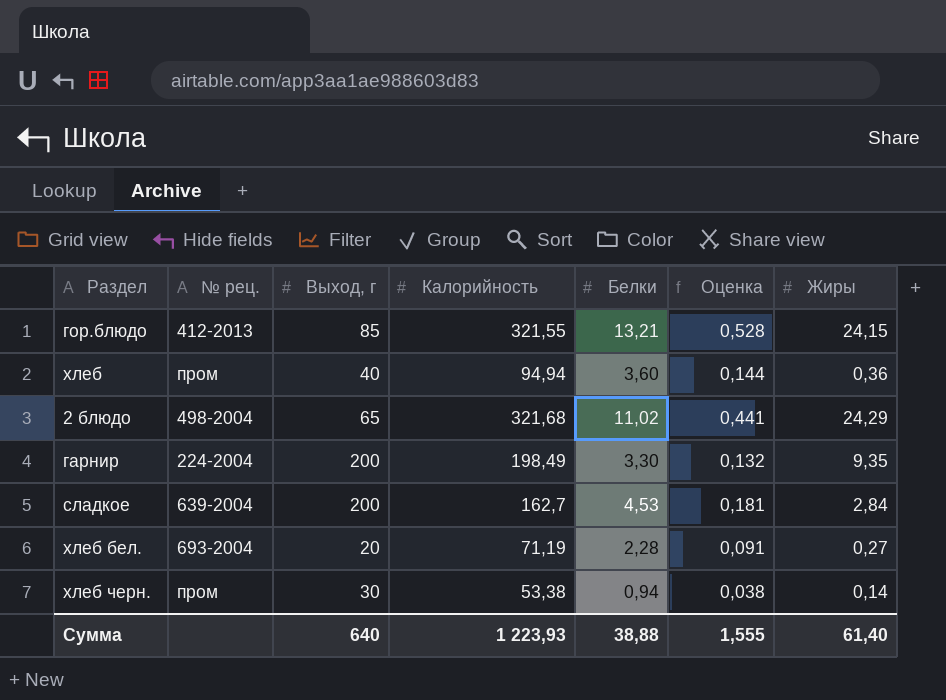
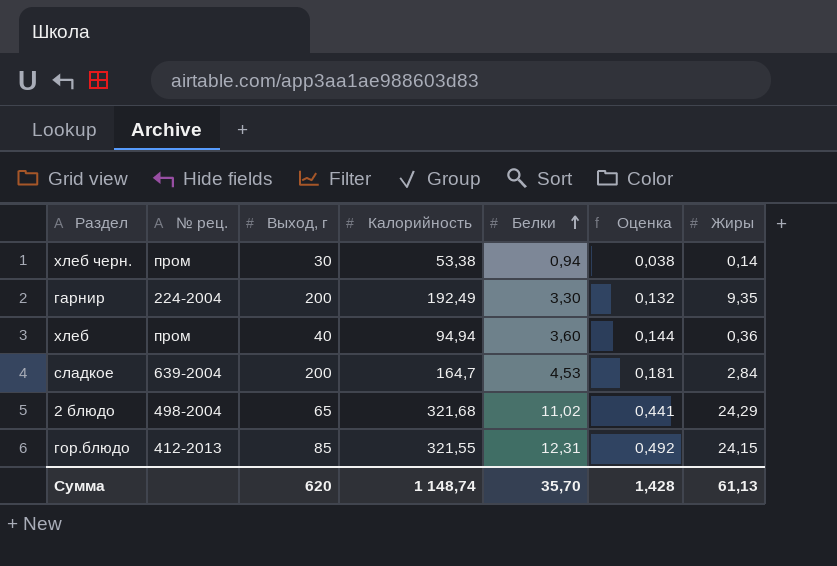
row order: none -> Белки ascending
row хлеб бел.: 693-2004 | 20 | 71,19 | 2,28 | 0,091 | 0,27 -> none
гарнир | Калорийность: 198,49 -> 192,49
сладкое | Калорийность: 162,7 -> 164,7
гор.блюдо | Белки: 13,21 -> 12,31
гор.блюдо | Оценка: 0,528 -> 0,492
Сумма | Выход, г: 640 -> 620
Сумма | Калорийность: 1 223,93 -> 1 148,74
Сумма | Белки: 38,88 -> 35,70
Сумма | Оценка: 1,555 -> 1,428
Сумма | Жиры: 61,40 -> 61,13

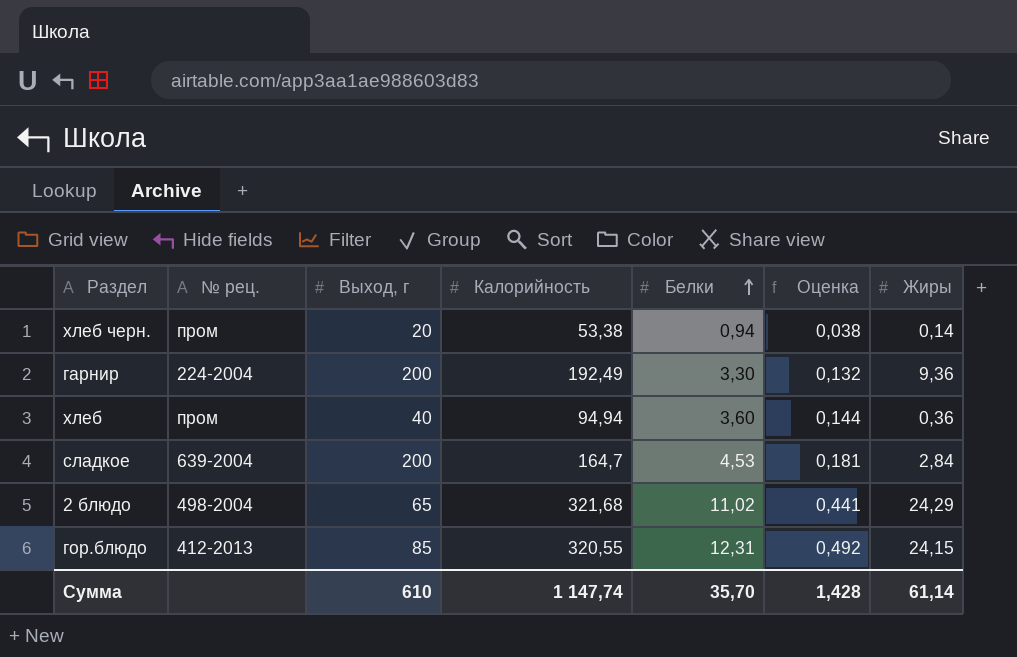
хлеб черн. | Выход, г: 30 -> 20
гарнир | Жиры: 9,35 -> 9,36
гор.блюдо | Калорийность: 321,55 -> 320,55
Сумма | Выход, г: 620 -> 610
Сумма | Калорийность: 1 148,74 -> 1 147,74
Сумма | Жиры: 61,13 -> 61,14

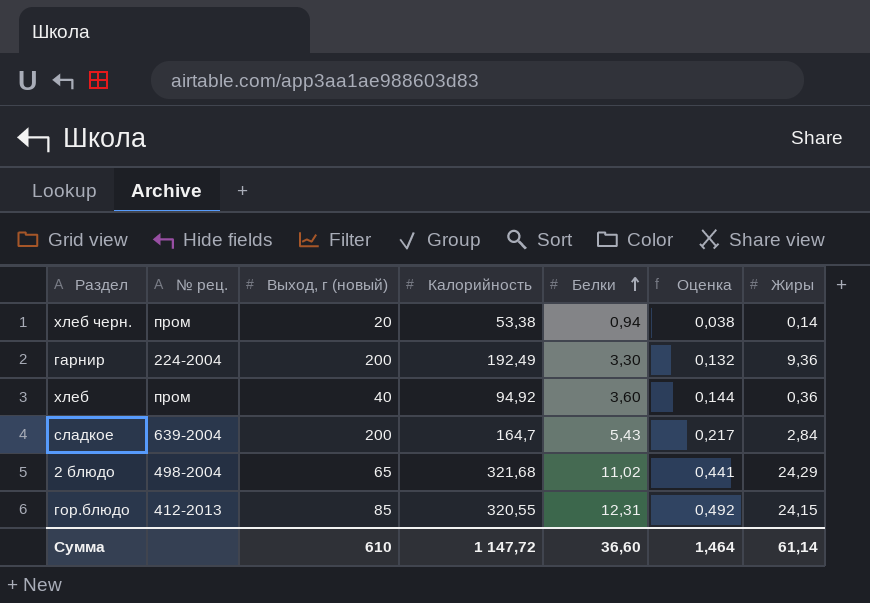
column name: Выход, г -> Выход, г (новый)
хлеб | Калорийность: 94,94 -> 94,92
сладкое | Белки: 4,53 -> 5,43
сладкое | Оценка: 0,181 -> 0,217
Сумма | Калорийность: 1 147,74 -> 1 147,72
Сумма | Белки: 35,70 -> 36,60
Сумма | Оценка: 1,428 -> 1,464

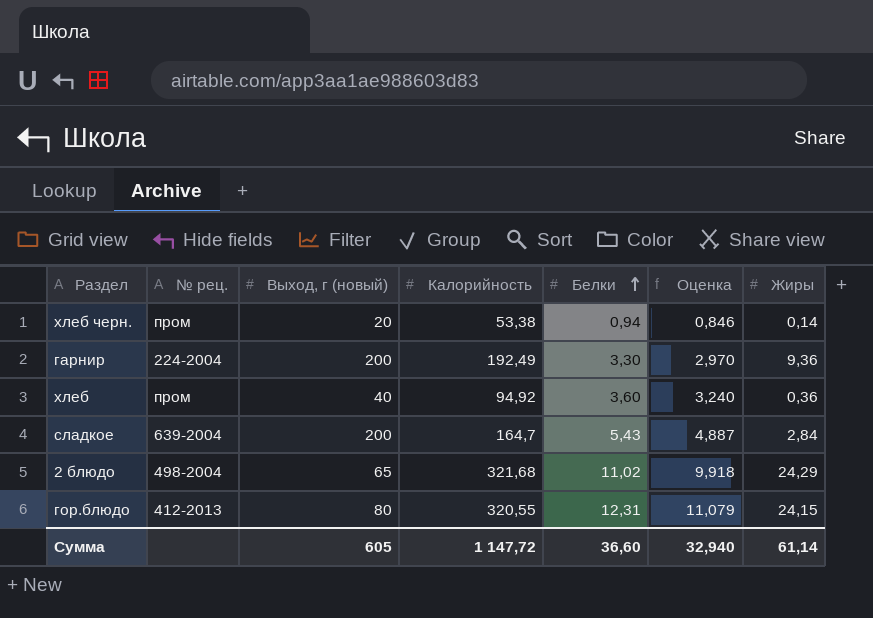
column Оценка | formula: [Белки] * 0,04 -> [Белки] * 0,9
гор.блюдо | Выход, г (новый): 85 -> 80
Сумма | Выход, г (новый): 610 -> 605
Сумма | Оценка: 1,464 -> 32,940

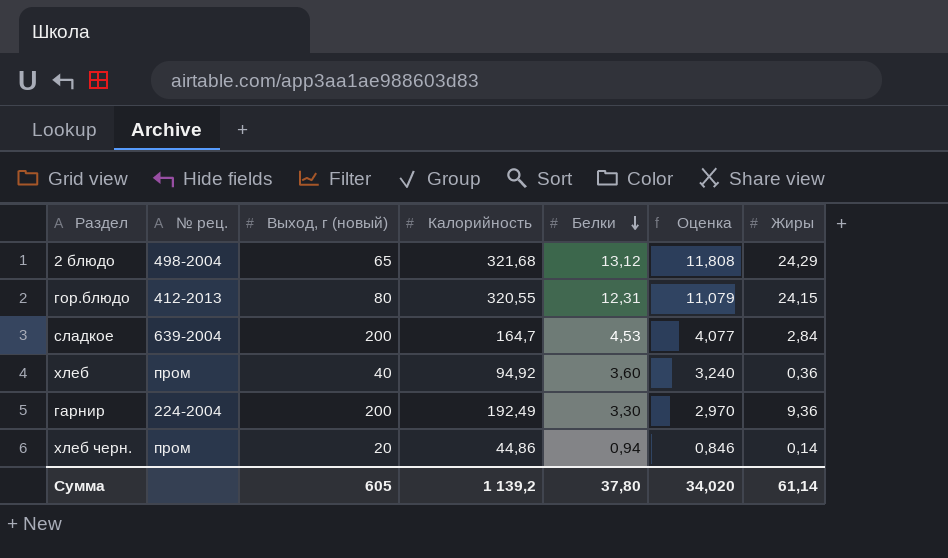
row order: Белки ascending -> Белки descending
2 блюдо | Белки: 11,02 -> 13,12
2 блюдо | Оценка: 9,918 -> 11,808
сладкое | Белки: 5,43 -> 4,53
сладкое | Оценка: 4,887 -> 4,077
хлеб черн. | Калорийность: 53,38 -> 44,86
Сумма | Калорийность: 1 147,72 -> 1 139,2
Сумма | Белки: 36,60 -> 37,80
Сумма | Оценка: 32,940 -> 34,020

